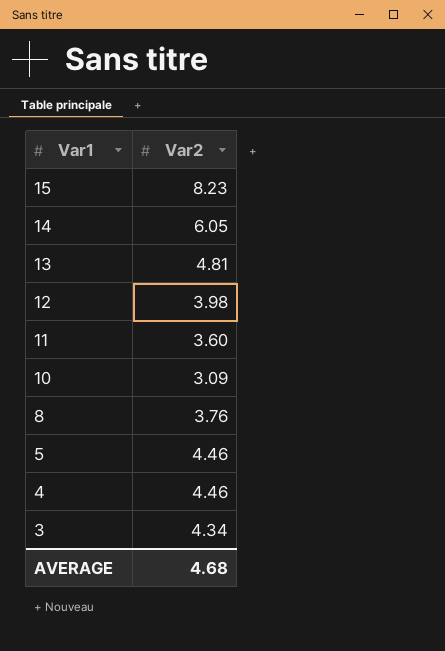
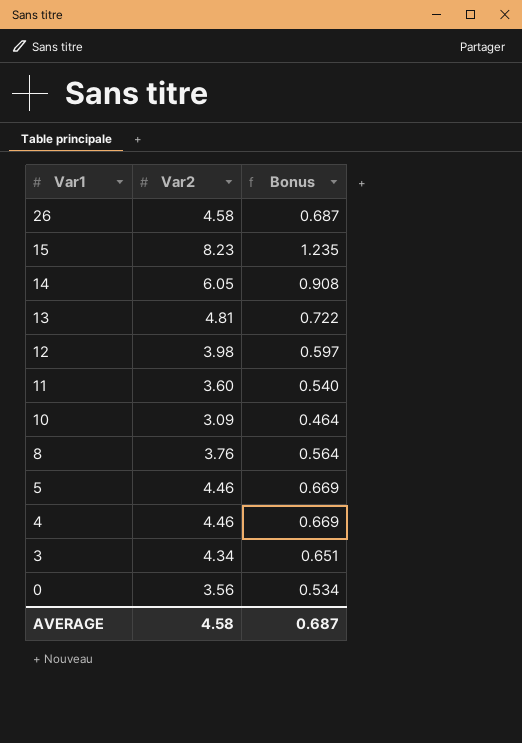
column Bonus | formula: none -> [Var2] * 0.15
row 26: none -> 4.58 | 0.687
row 0: none -> 3.56 | 0.534
AVERAGE | Var2: 4.68 -> 4.58

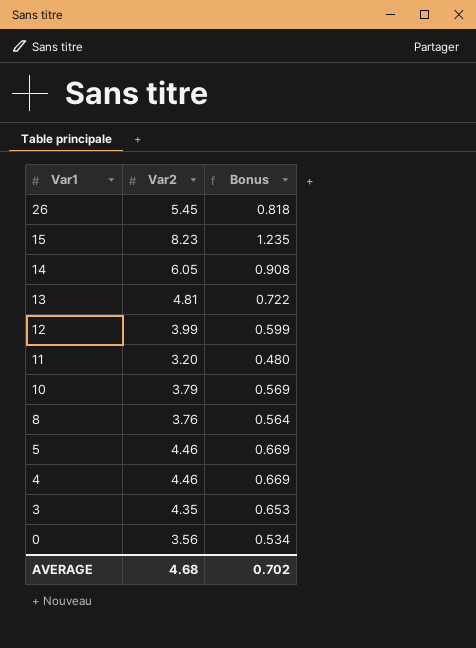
26 | Var2: 4.58 -> 5.45
26 | Bonus: 0.687 -> 0.818
12 | Var2: 3.98 -> 3.99
12 | Bonus: 0.597 -> 0.599
11 | Var2: 3.60 -> 3.20
11 | Bonus: 0.540 -> 0.480
10 | Var2: 3.09 -> 3.79
10 | Bonus: 0.464 -> 0.569
3 | Var2: 4.34 -> 4.35
3 | Bonus: 0.651 -> 0.653
AVERAGE | Var2: 4.58 -> 4.68
AVERAGE | Bonus: 0.687 -> 0.702

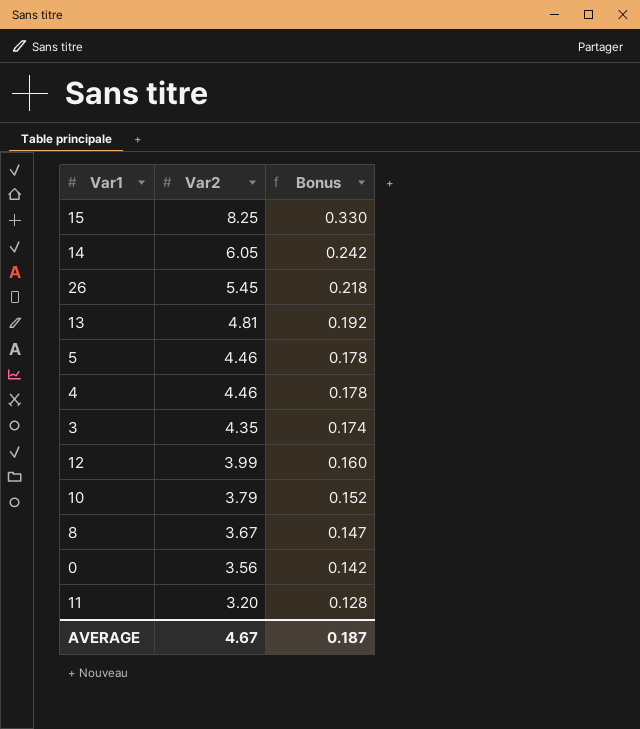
row order: Var1 descending -> Var2 descending
column Bonus | formula: [Var2] * 0.15 -> [Var2] * 0.04
15 | Var2: 8.23 -> 8.25
8 | Var2: 3.76 -> 3.67
AVERAGE | Var2: 4.68 -> 4.67
AVERAGE | Bonus: 0.702 -> 0.187

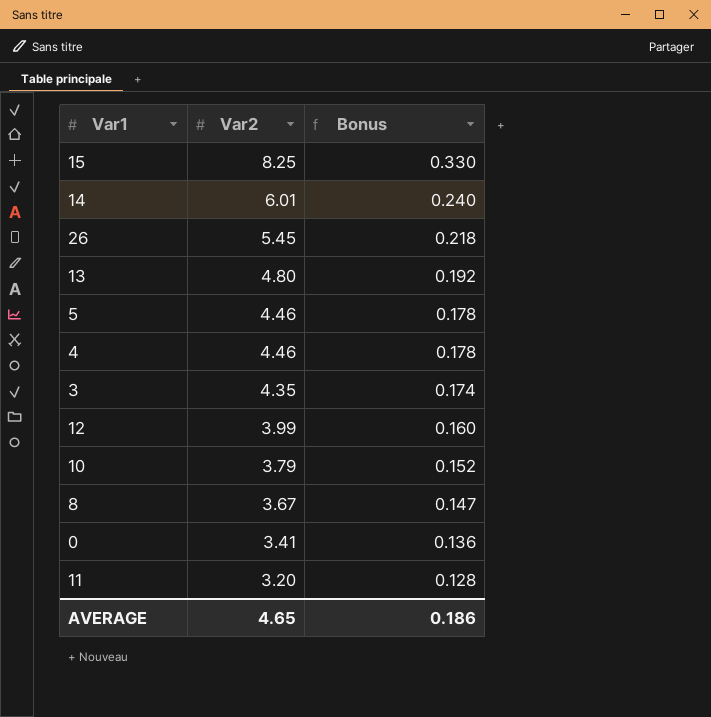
14 | Var2: 6.05 -> 6.01
14 | Bonus: 0.242 -> 0.240
13 | Var2: 4.81 -> 4.80
0 | Var2: 3.56 -> 3.41
0 | Bonus: 0.142 -> 0.136
AVERAGE | Var2: 4.67 -> 4.65
AVERAGE | Bonus: 0.187 -> 0.186

